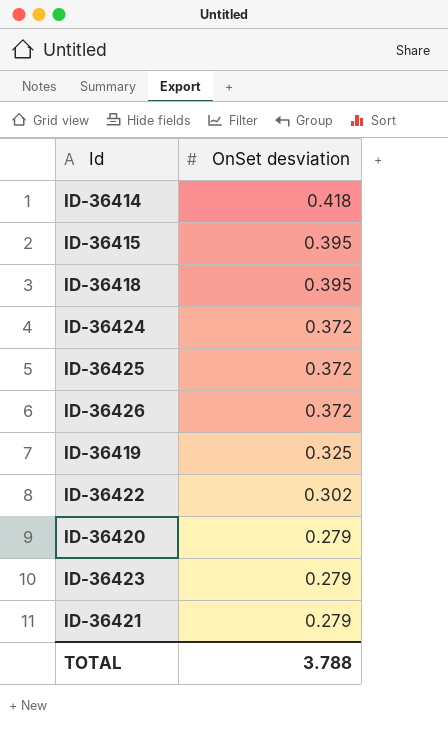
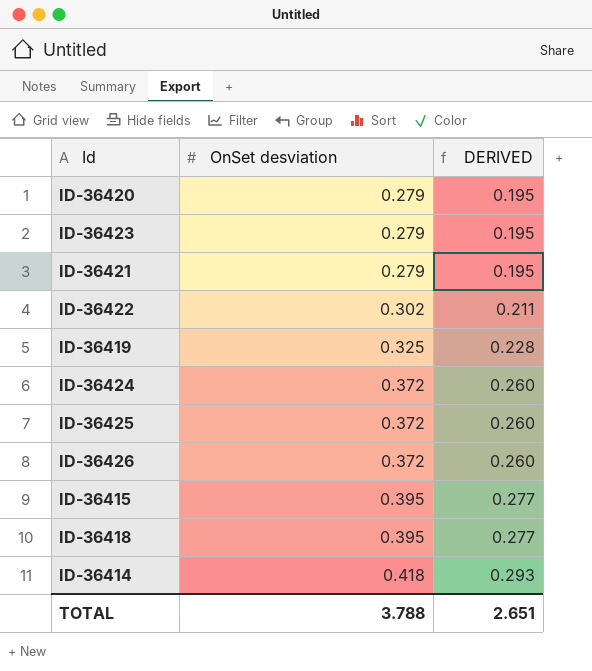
row order: OnSet desviation descending -> OnSet desviation ascending
column DERIVED | formula: none -> [OnSet desviation] * 0.7

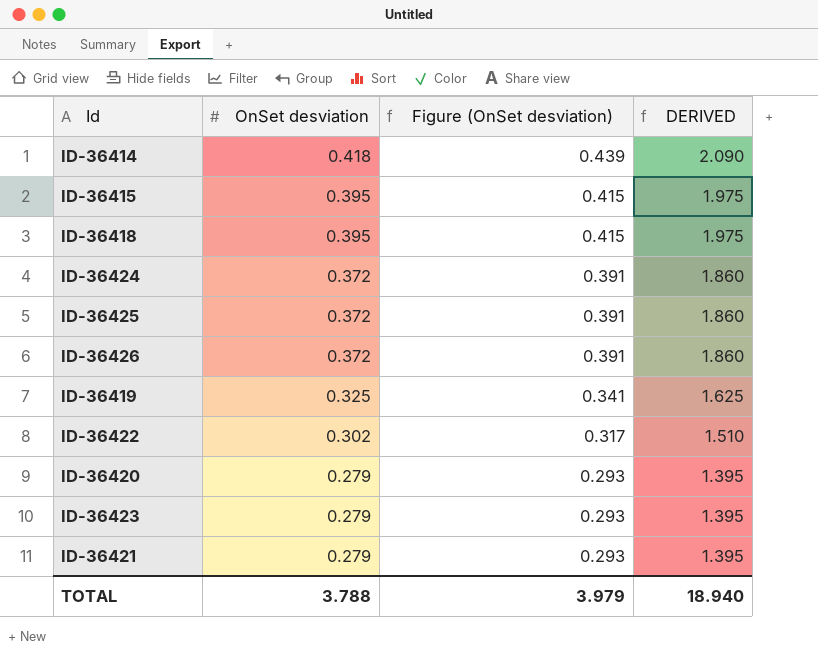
row order: OnSet desviation ascending -> OnSet desviation descending
column Figure (OnSet desviation) | formula: none -> [OnSet desviation] * 1.05
column DERIVED | formula: [OnSet desviation] * 0.7 -> [OnSet desviation] * 5
TOTAL | DERIVED: 2.651 -> 18.940

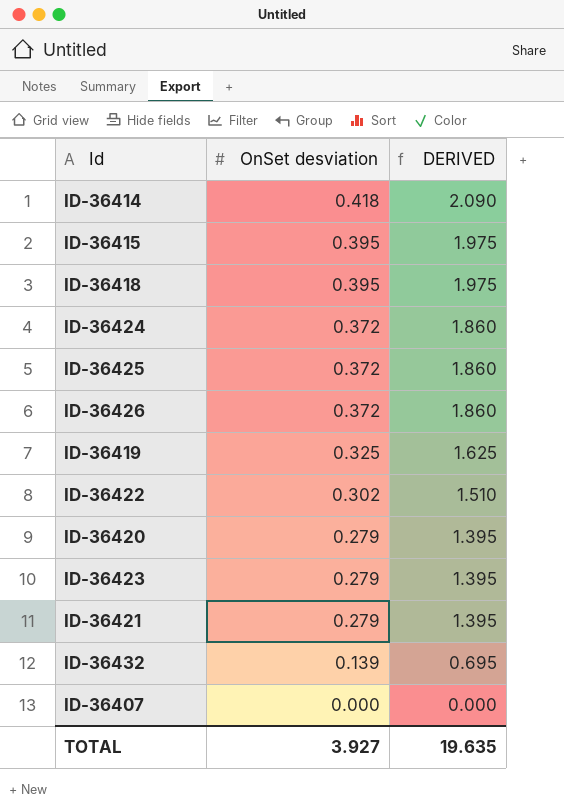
column Figure (OnSet desviation) | formula: [OnSet desviation] * 1.05 -> none
row ID-36432: none -> 0.139 | 0.695
row ID-36407: none -> 0.000 | 0.000
TOTAL | OnSet desviation: 3.788 -> 3.927
TOTAL | DERIVED: 18.940 -> 19.635

